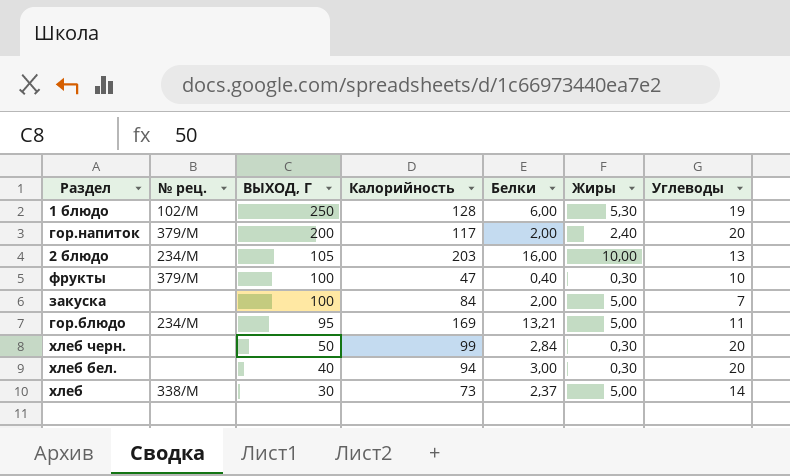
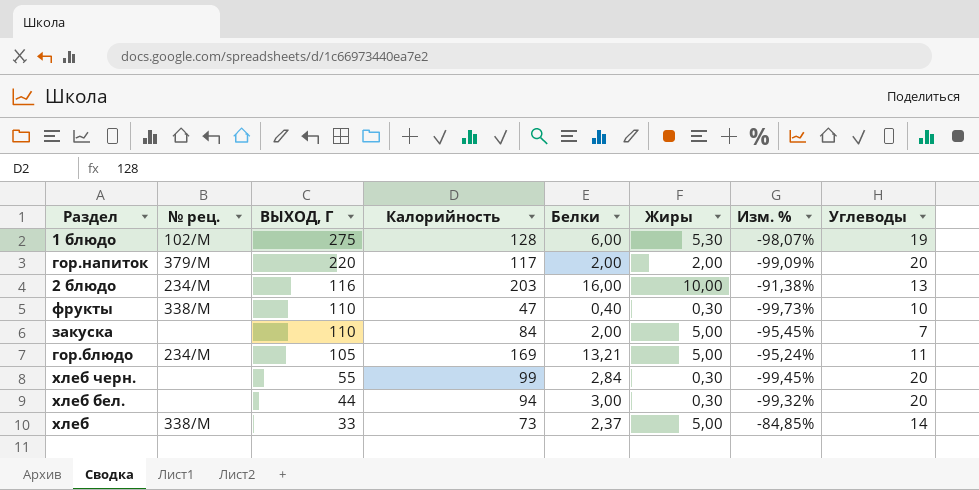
column Изм. % | formula: none -> ([Жиры] - [ВЫХОД, Г]) / [ВЫХОД, Г]
1 блюдо | ВЫХОД, Г: 250 -> 275
гор.напиток | ВЫХОД, Г: 200 -> 220
гор.напиток | Жиры: 2,40 -> 2,00
2 блюдо | ВЫХОД, Г: 105 -> 116
фрукты | № рец.: 379/М -> 338/М
фрукты | ВЫХОД, Г: 100 -> 110
закуска | ВЫХОД, Г: 100 -> 110
гор.блюдо | ВЫХОД, Г: 95 -> 105
хлеб черн. | ВЫХОД, Г: 50 -> 55
хлеб бел. | ВЫХОД, Г: 40 -> 44
хлеб | ВЫХОД, Г: 30 -> 33

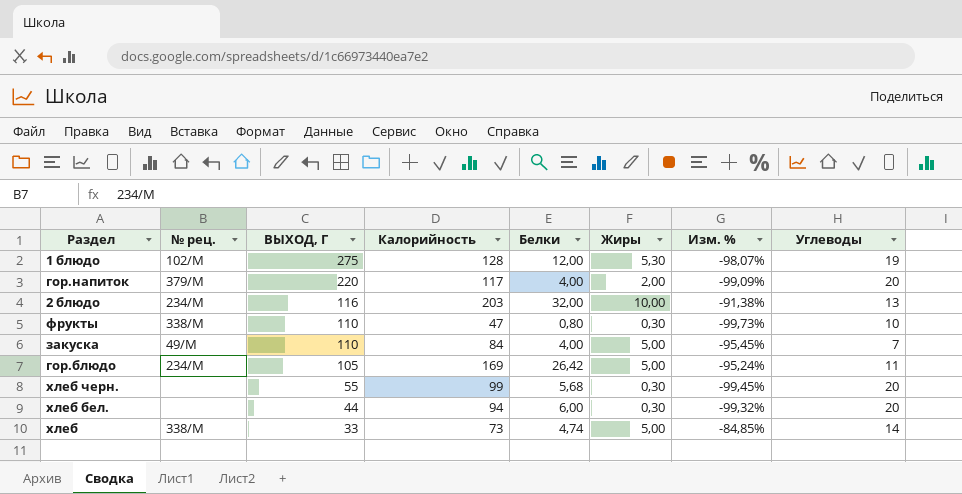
1 блюдо | Белки: 6,00 -> 12,00
гор.напиток | Белки: 2,00 -> 4,00
2 блюдо | Белки: 16,00 -> 32,00
фрукты | Белки: 0,40 -> 0,80
закуска | № рец.: none -> 49/М
закуска | Белки: 2,00 -> 4,00
гор.блюдо | Белки: 13,21 -> 26,42
хлеб черн. | Белки: 2,84 -> 5,68
хлеб бел. | Белки: 3,00 -> 6,00
хлеб | Белки: 2,37 -> 4,74

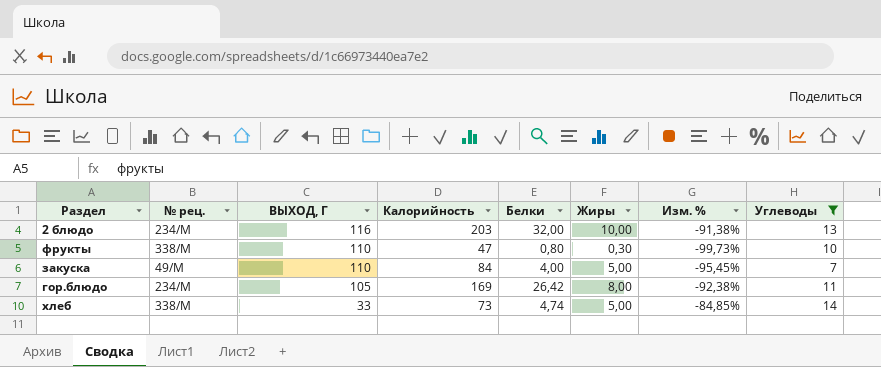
filter: none -> Углеводы <= 14
гор.блюдо | Жиры: 5,00 -> 8,00
гор.блюдо | Изм. %: -95,24% -> -92,38%

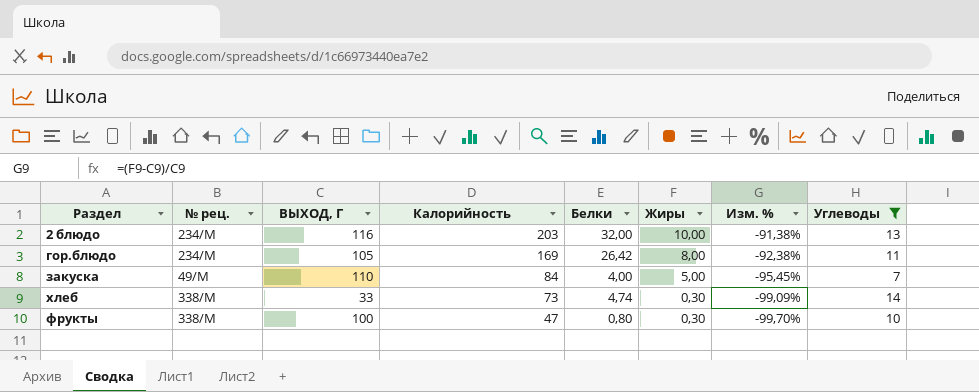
row order: ВЫХОД, Г descending -> Калорийность descending
хлеб | Жиры: 5,00 -> 0,30
хлеб | Изм. %: -84,85% -> -99,09%
фрукты | ВЫХОД, Г: 110 -> 100
фрукты | Изм. %: -99,73% -> -99,70%

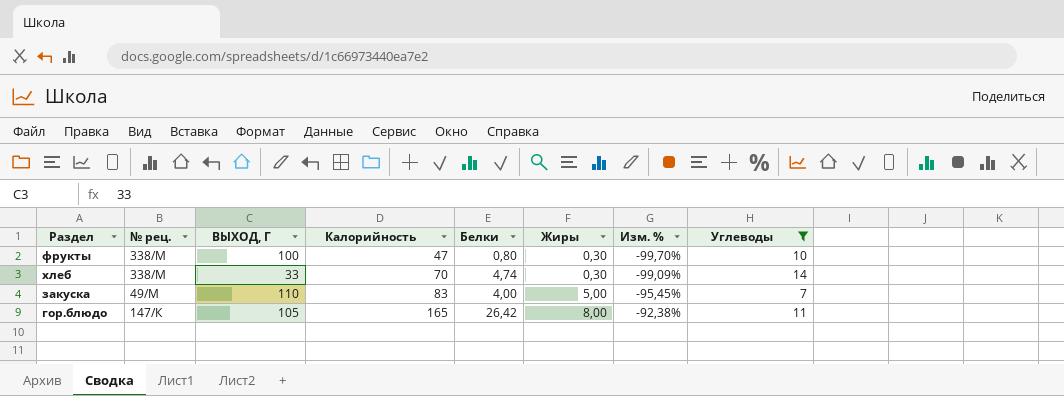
row order: Калорийность descending -> Калорийность ascending
row 2 блюдо: 234/М | 116 | 203 | 32,00 | 10,00 | -91,38% | 13 -> none
хлеб | Калорийность: 73 -> 70
закуска | Калорийность: 84 -> 83
гор.блюдо | № рец.: 234/М -> 147/К
гор.блюдо | Калорийность: 169 -> 165

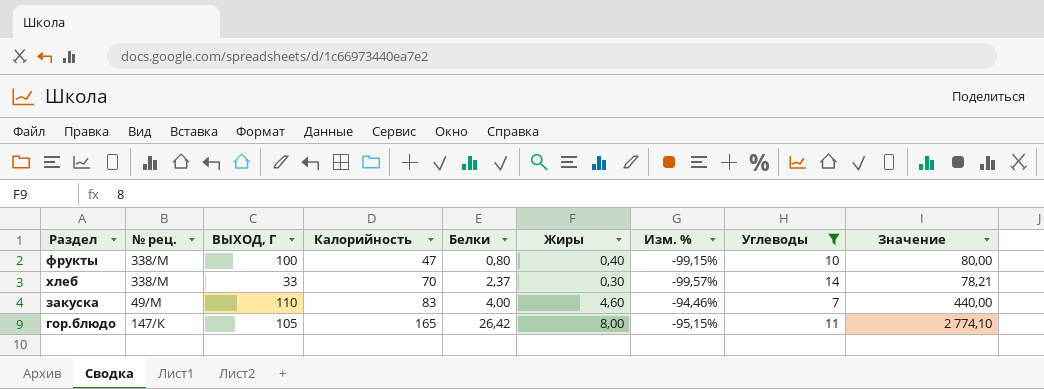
column Изм. % | formula: ([Жиры] - [ВЫХОД, Г]) / [ВЫХОД, Г] -> ([Жиры] - [Калорийность]) / [Калорийность]
column Значение | formula: none -> [ВЫХОД, Г] * [Белки]
фрукты | Жиры: 0,30 -> 0,40
хлеб | Белки: 4,74 -> 2,37
закуска | Жиры: 5,00 -> 4,60

